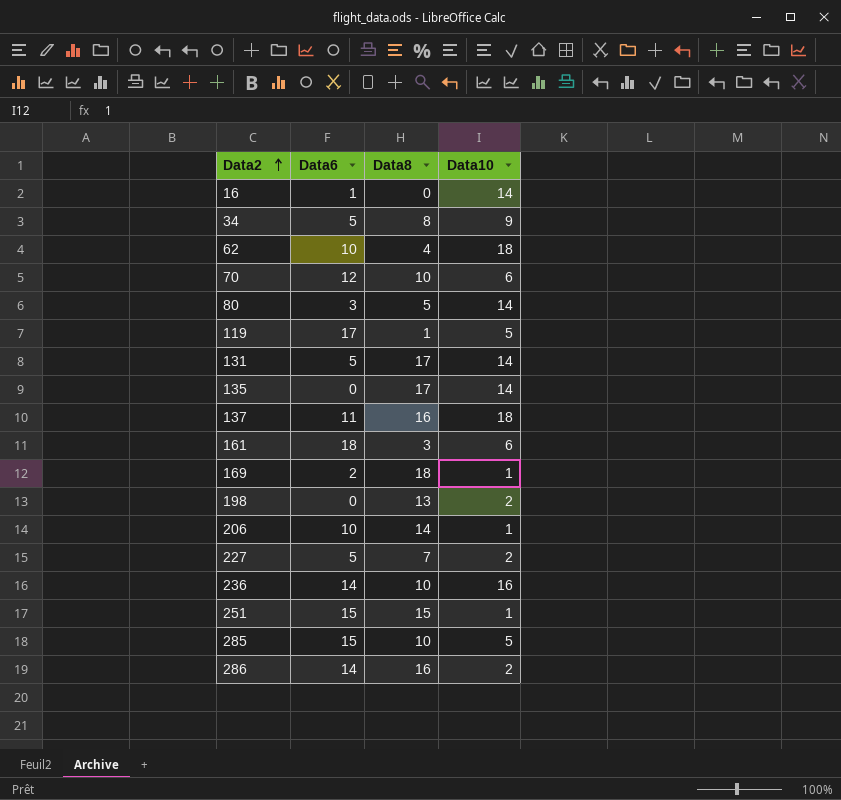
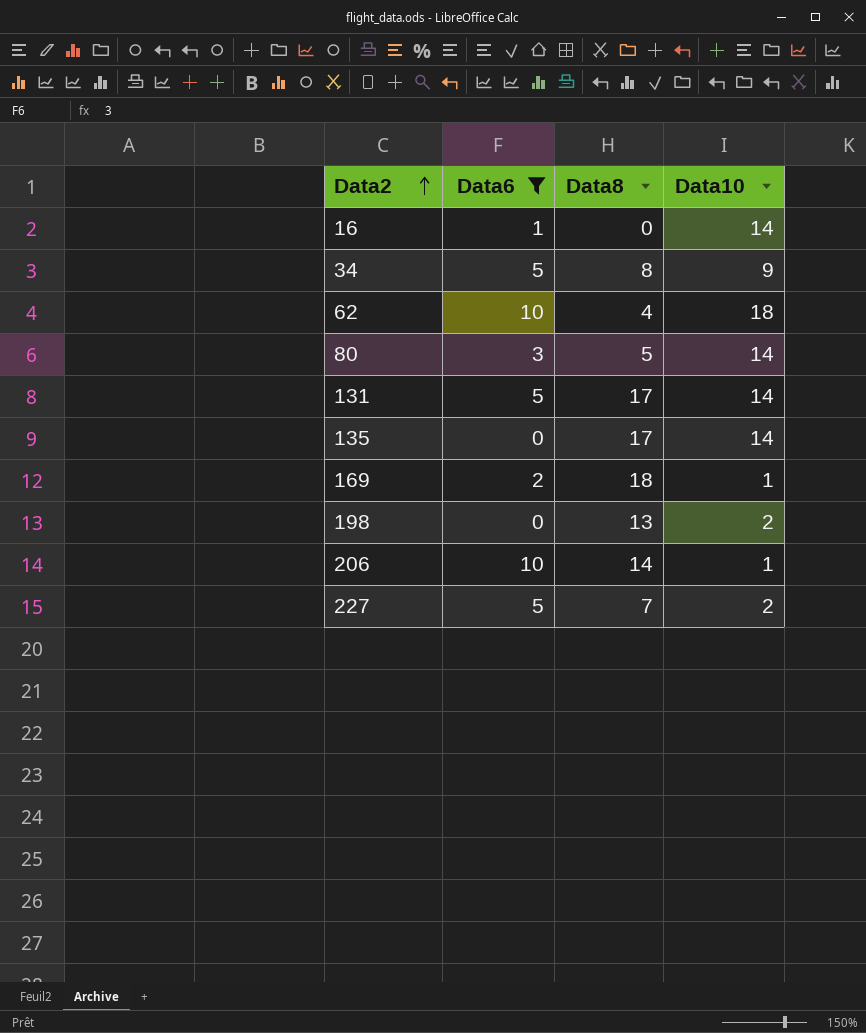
filter: none -> Data6 <= 10

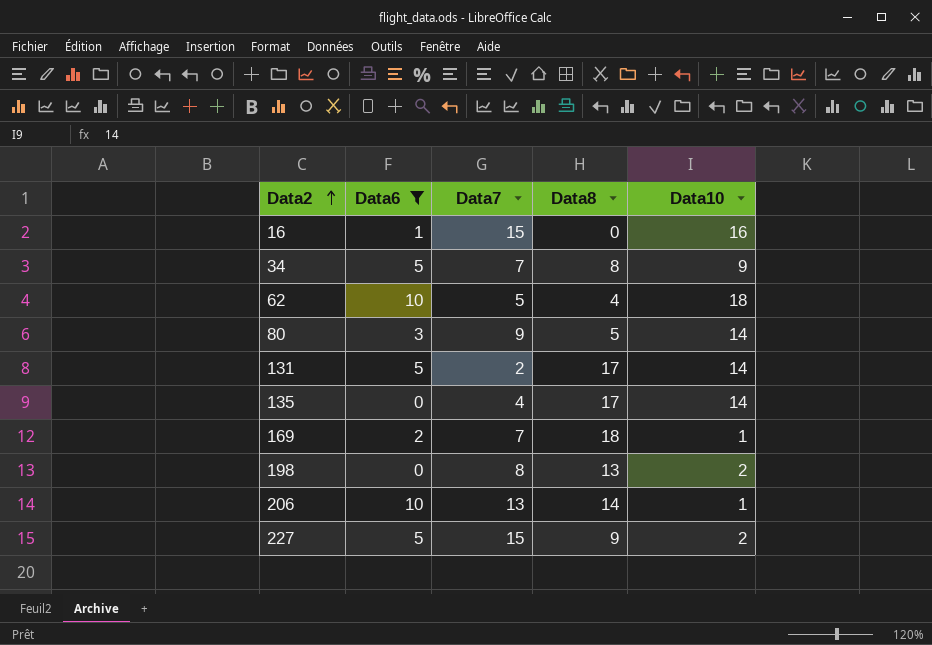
column Data7 | position: none -> 3
16 | Data10: 14 -> 16
227 | Data8: 7 -> 9

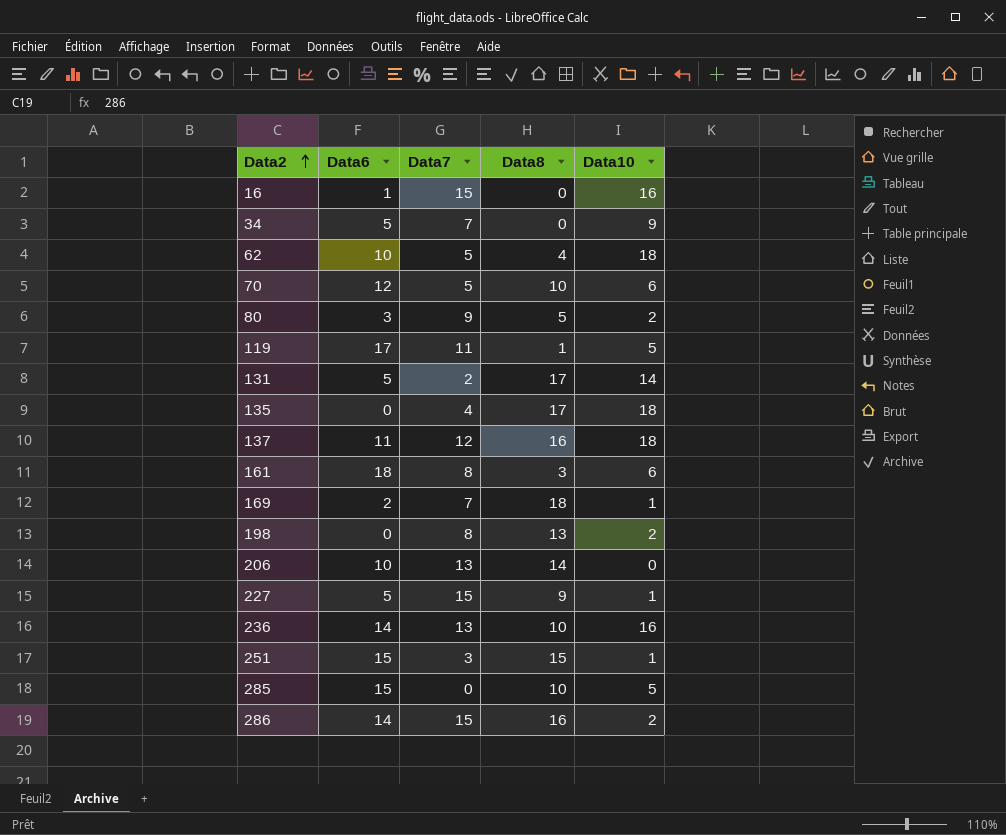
filter: Data6 <= 10 -> none
34 | Data8: 8 -> 0
80 | Data10: 14 -> 2
135 | Data10: 14 -> 18
206 | Data10: 1 -> 0
227 | Data10: 2 -> 1

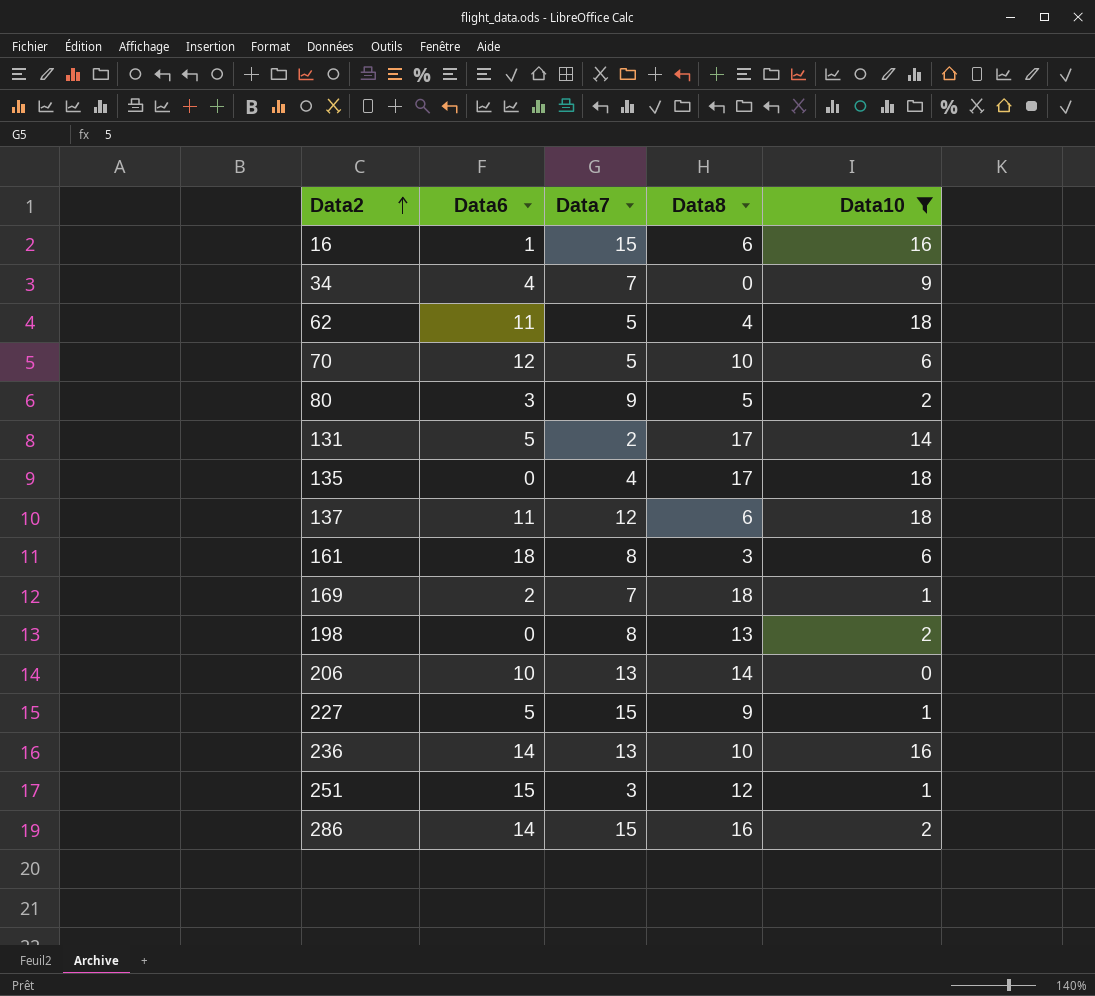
filter: none -> Data10 != 5
16 | Data8: 0 -> 6
34 | Data6: 5 -> 4
62 | Data6: 10 -> 11
137 | Data8: 16 -> 6
251 | Data8: 15 -> 12

